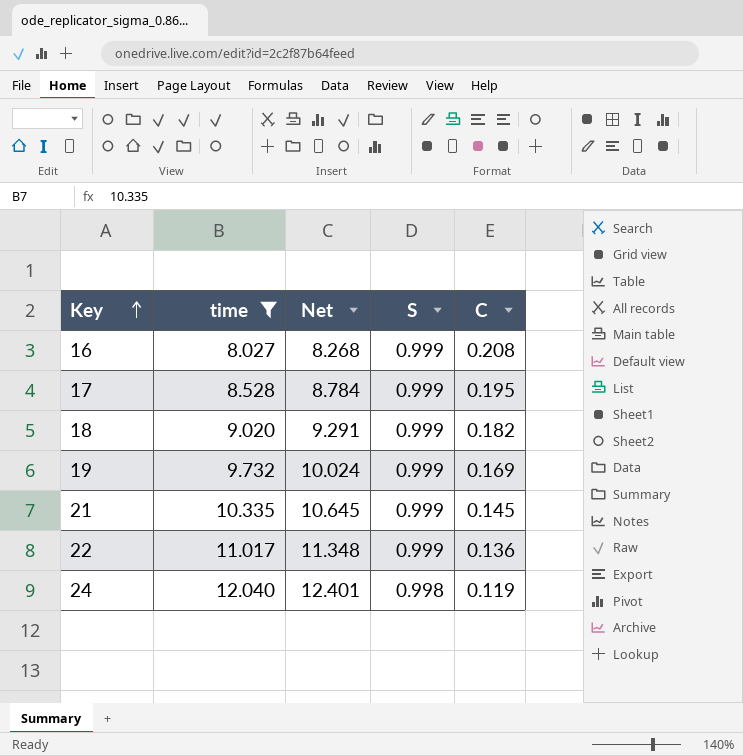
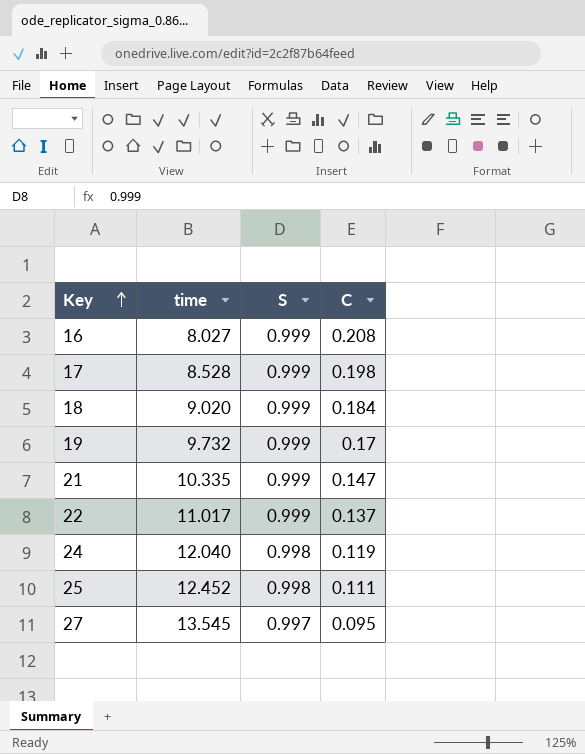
filter: time <= 12.040 -> none
column Net | formula: [time] * 1.03 -> none
17 | C: 0.195 -> 0.198
18 | C: 0.182 -> 0.184
19 | C: 0.169 -> 0.17
21 | C: 0.145 -> 0.147
22 | C: 0.136 -> 0.137

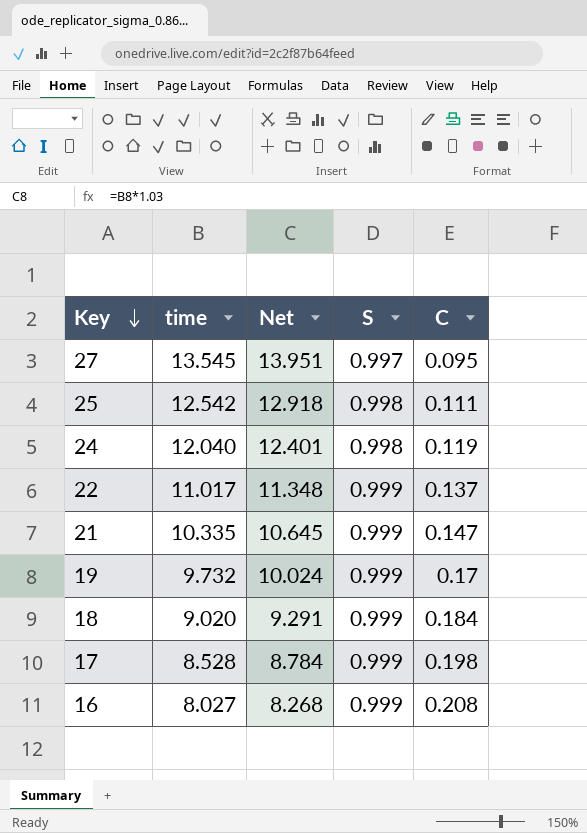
row order: Key ascending -> Key descending
column Net | formula: none -> [time] * 1.03
25 | time: 12.452 -> 12.542

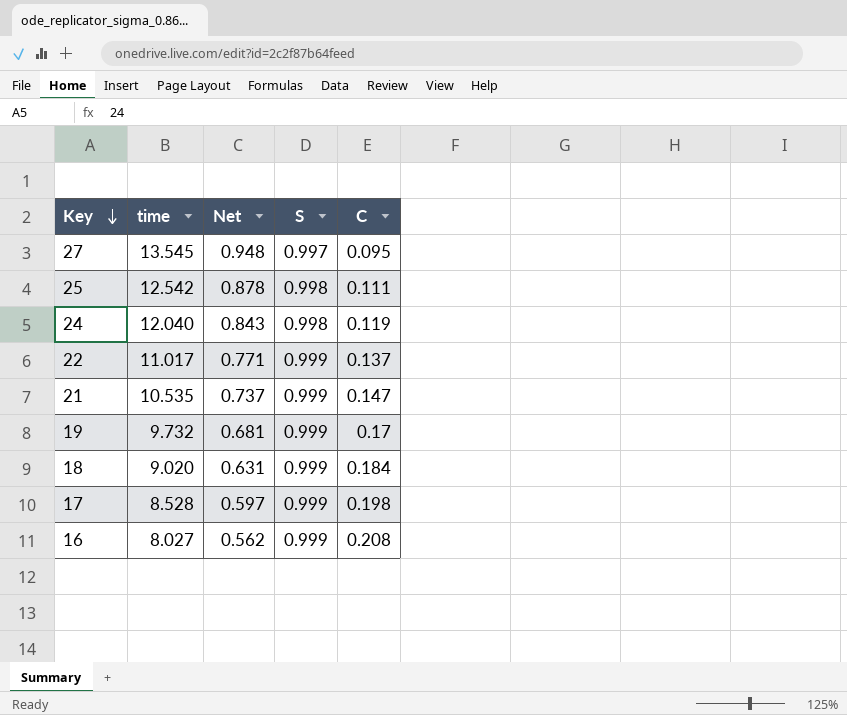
column Net | formula: [time] * 1.03 -> [time] * 0.07
21 | time: 10.335 -> 10.535

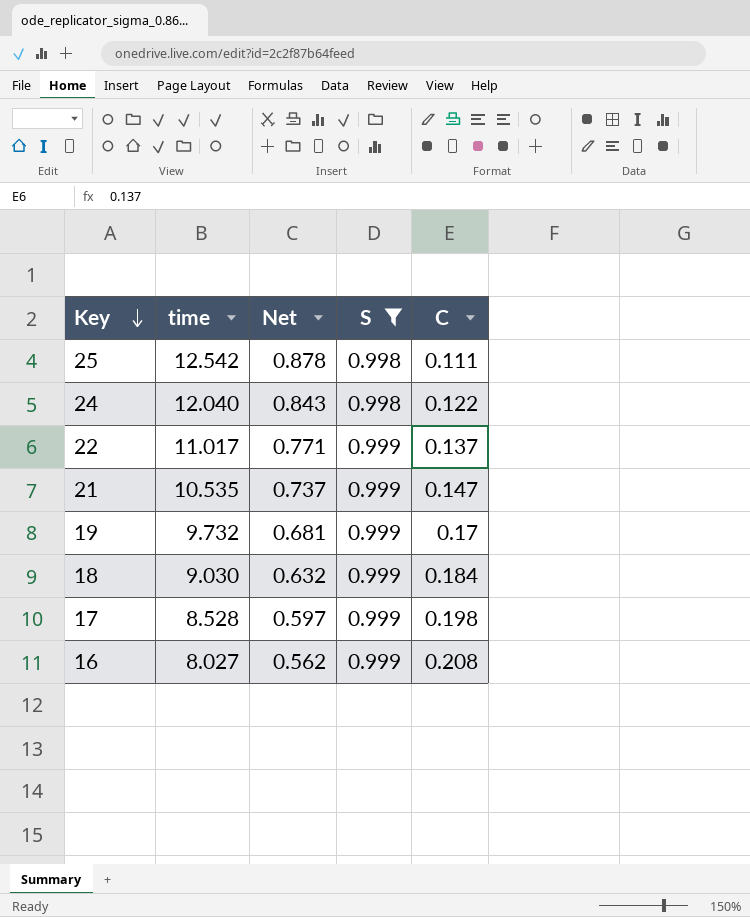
filter: none -> S != 0.997
24 | C: 0.119 -> 0.122
18 | time: 9.020 -> 9.030
18 | Net: 0.631 -> 0.632

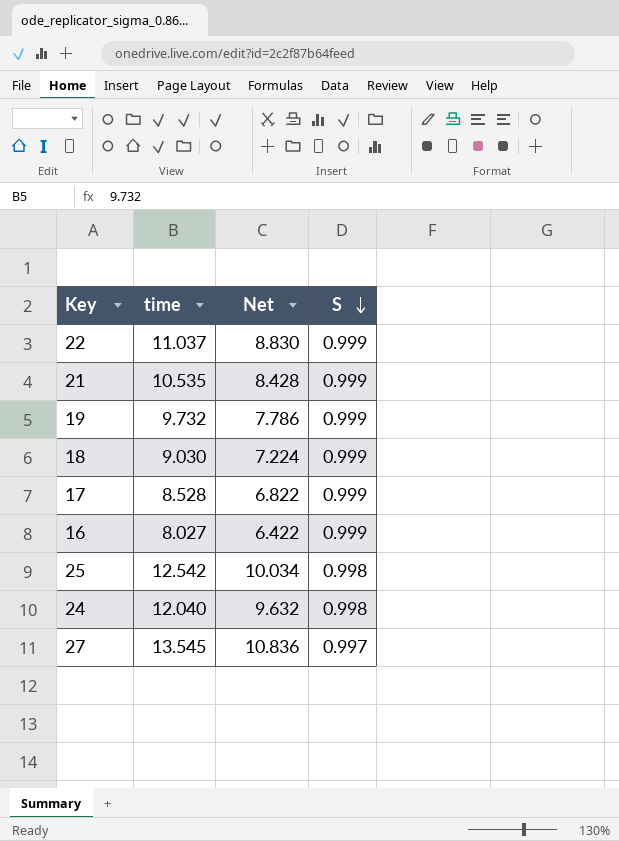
filter: S != 0.997 -> none
row order: Key descending -> S descending
column C | position: 5 -> none
column Net | formula: [time] * 0.07 -> [time] * 0.8
22 | time: 11.017 -> 11.037

